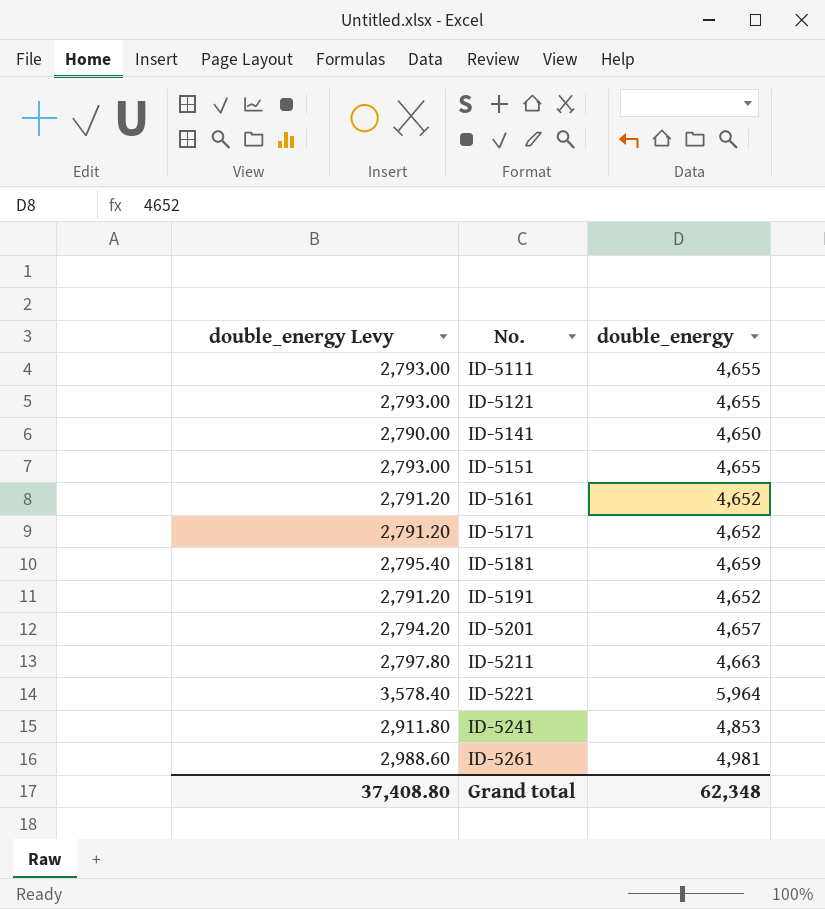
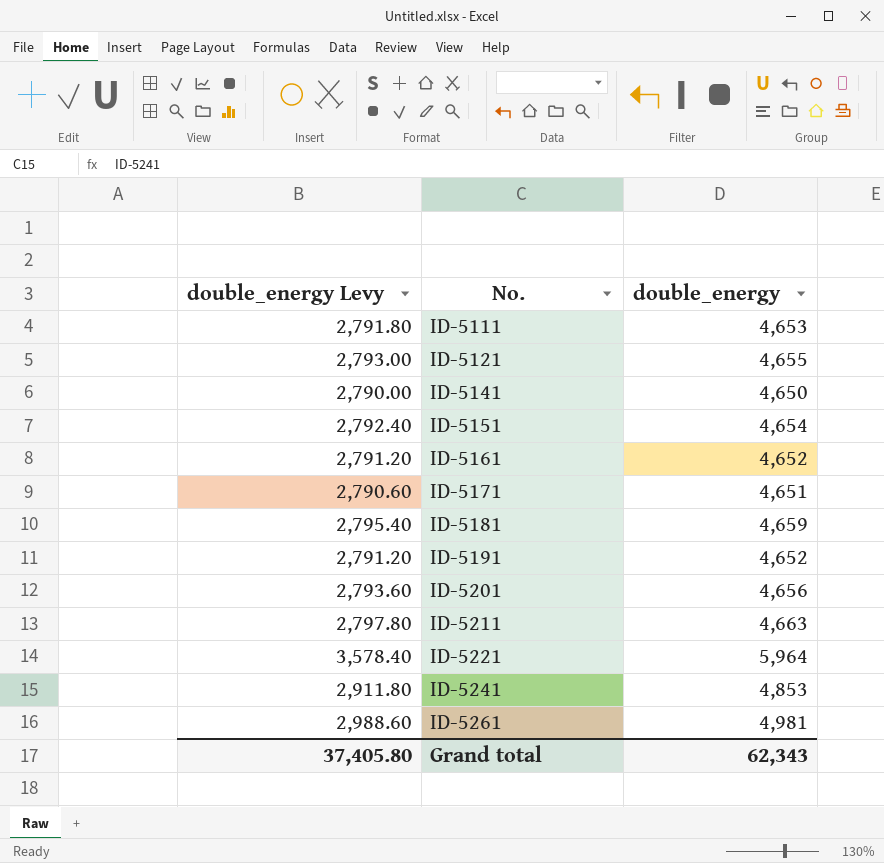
ID-5111 | double_energy Levy: 2,793.00 -> 2,791.80
ID-5111 | double_energy: 4,655 -> 4,653
ID-5151 | double_energy Levy: 2,793.00 -> 2,792.40
ID-5151 | double_energy: 4,655 -> 4,654
ID-5171 | double_energy Levy: 2,791.20 -> 2,790.60
ID-5171 | double_energy: 4,652 -> 4,651
ID-5201 | double_energy Levy: 2,794.20 -> 2,793.60
ID-5201 | double_energy: 4,657 -> 4,656
Grand total | double_energy Levy: 37,408.80 -> 37,405.80
Grand total | double_energy: 62,348 -> 62,343

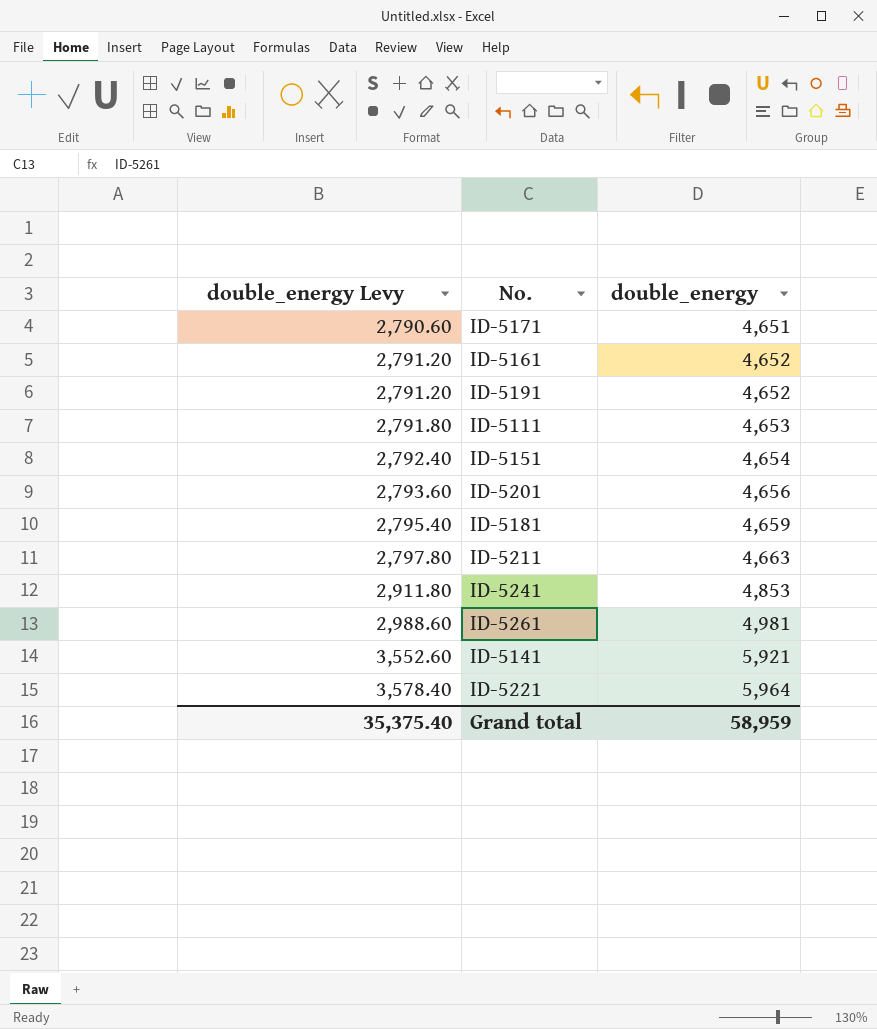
row order: No. ascending -> double_energy Levy ascending
row ID-5121: 2,793.00 | 4,655 -> none
ID-5141 | double_energy Levy: 2,790.00 -> 3,552.60
ID-5141 | double_energy: 4,650 -> 5,921
Grand total | double_energy Levy: 37,405.80 -> 35,375.40
Grand total | double_energy: 62,343 -> 58,959

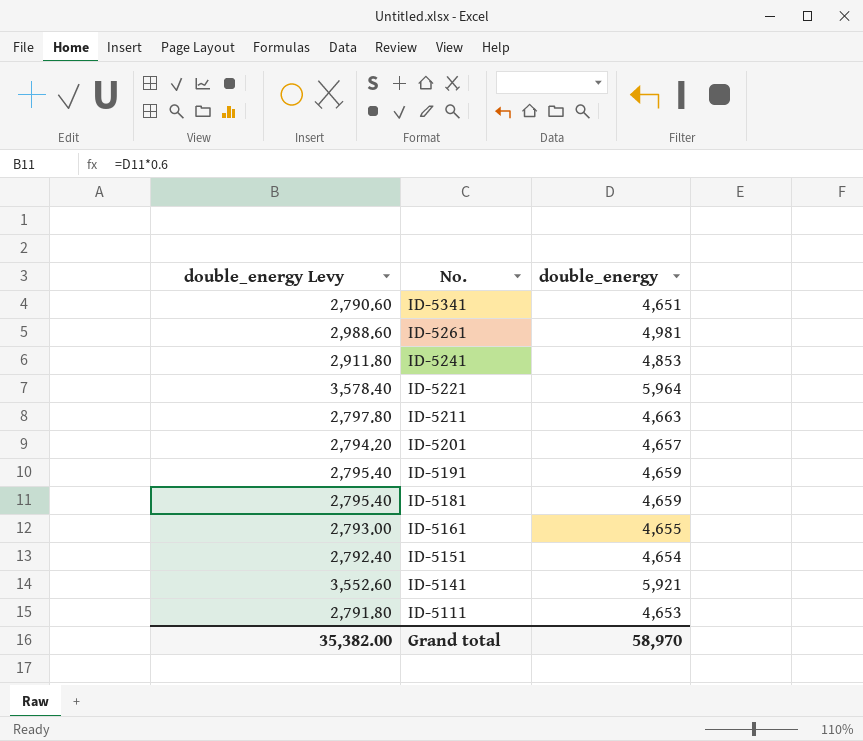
row order: double_energy Levy ascending -> No. descending
row ID-5171: 2,790.60 | 4,651 -> none
row ID-5341: none -> 2,790.60 | 4,651
ID-5201 | double_energy Levy: 2,793.60 -> 2,794.20
ID-5201 | double_energy: 4,656 -> 4,657
ID-5191 | double_energy Levy: 2,791.20 -> 2,795.40
ID-5191 | double_energy: 4,652 -> 4,659
ID-5161 | double_energy Levy: 2,791.20 -> 2,793.00
ID-5161 | double_energy: 4,652 -> 4,655
Grand total | double_energy Levy: 35,375.40 -> 35,382.00
Grand total | double_energy: 58,959 -> 58,970

